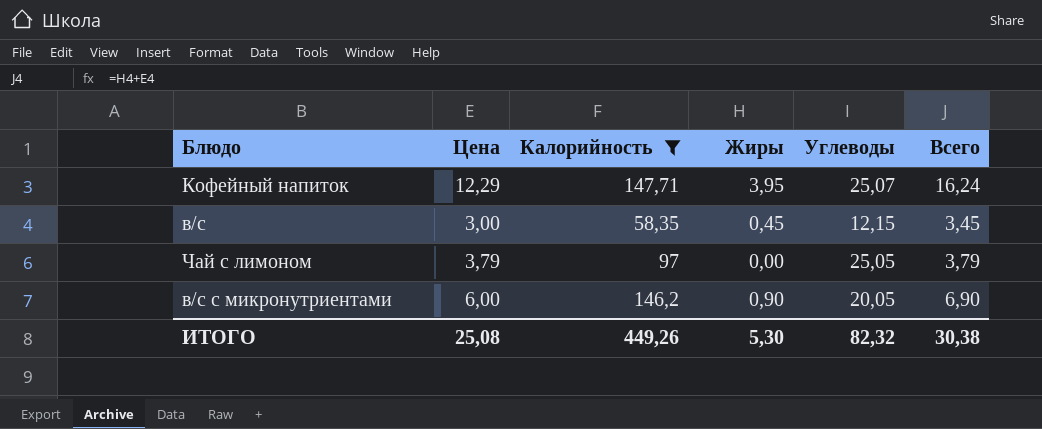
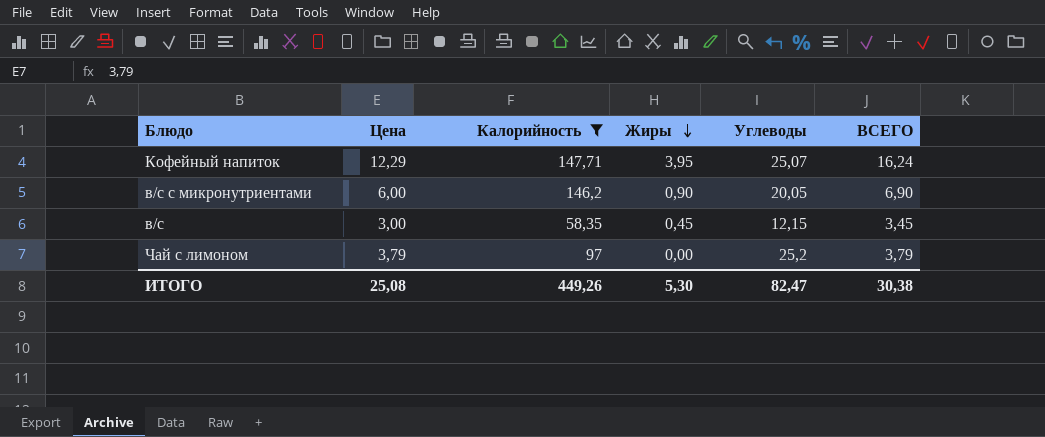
row order: none -> Жиры descending
column name: Всего -> ВСЕГО
Чай с лимоном | Углеводы: 25,05 -> 25,2
ИТОГО | Углеводы: 82,32 -> 82,47

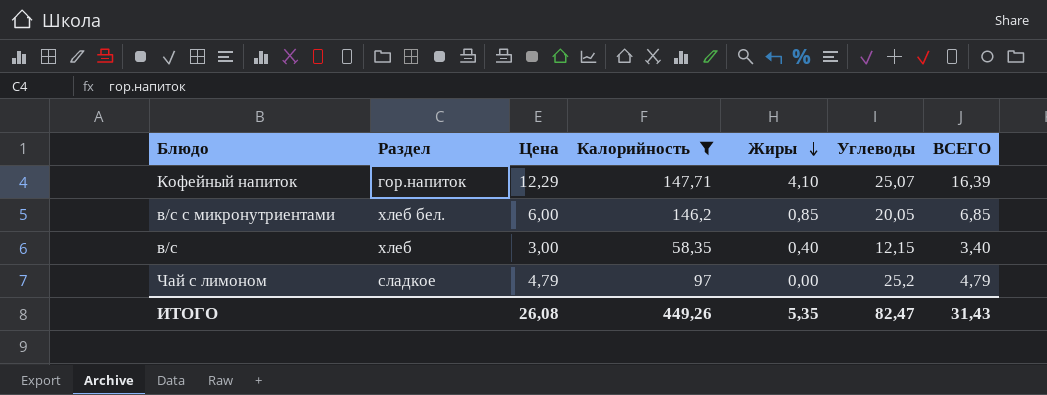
column Раздел | position: none -> 2
Кофейный напиток | Жиры: 3,95 -> 4,10
Кофейный напиток | ВСЕГО: 16,24 -> 16,39
в/с с микронутриентами | Жиры: 0,90 -> 0,85
в/с с микронутриентами | ВСЕГО: 6,90 -> 6,85
в/с | Жиры: 0,45 -> 0,40
в/с | ВСЕГО: 3,45 -> 3,40
Чай с лимоном | Цена: 3,79 -> 4,79
Чай с лимоном | ВСЕГО: 3,79 -> 4,79
ИТОГО | Цена: 25,08 -> 26,08
ИТОГО | Жиры: 5,30 -> 5,35
ИТОГО | ВСЕГО: 30,38 -> 31,43

